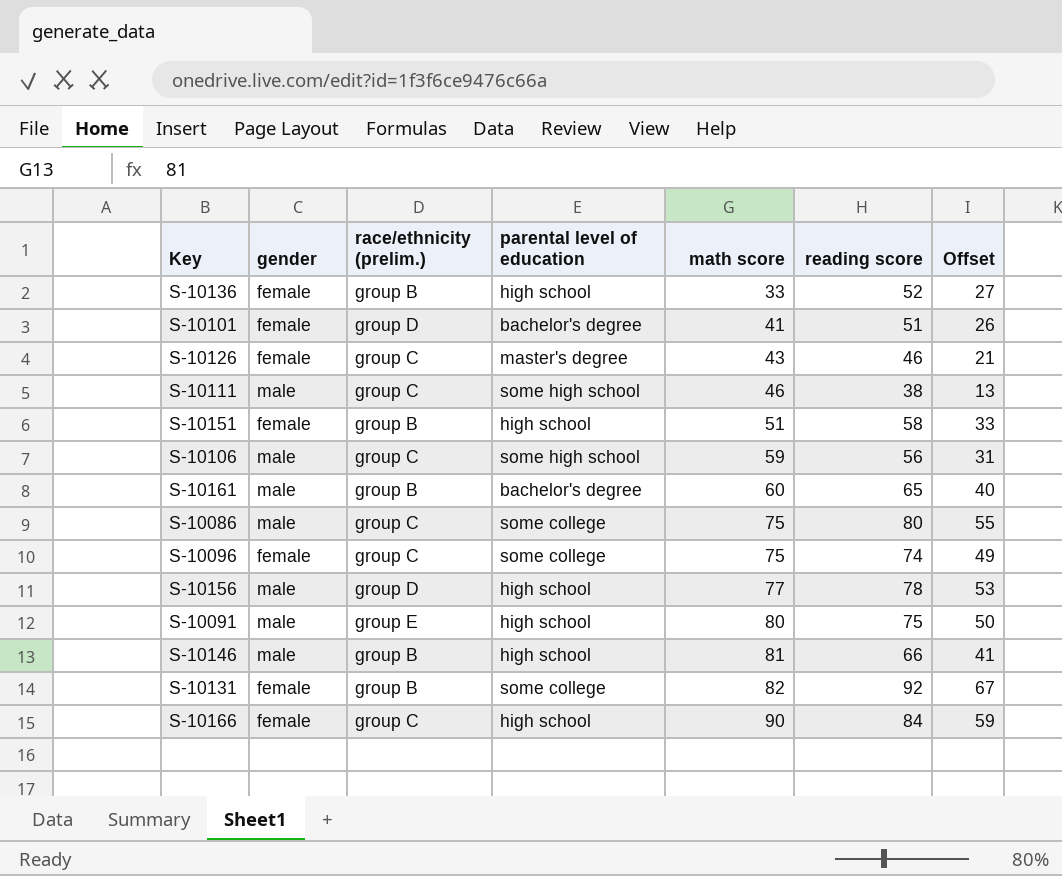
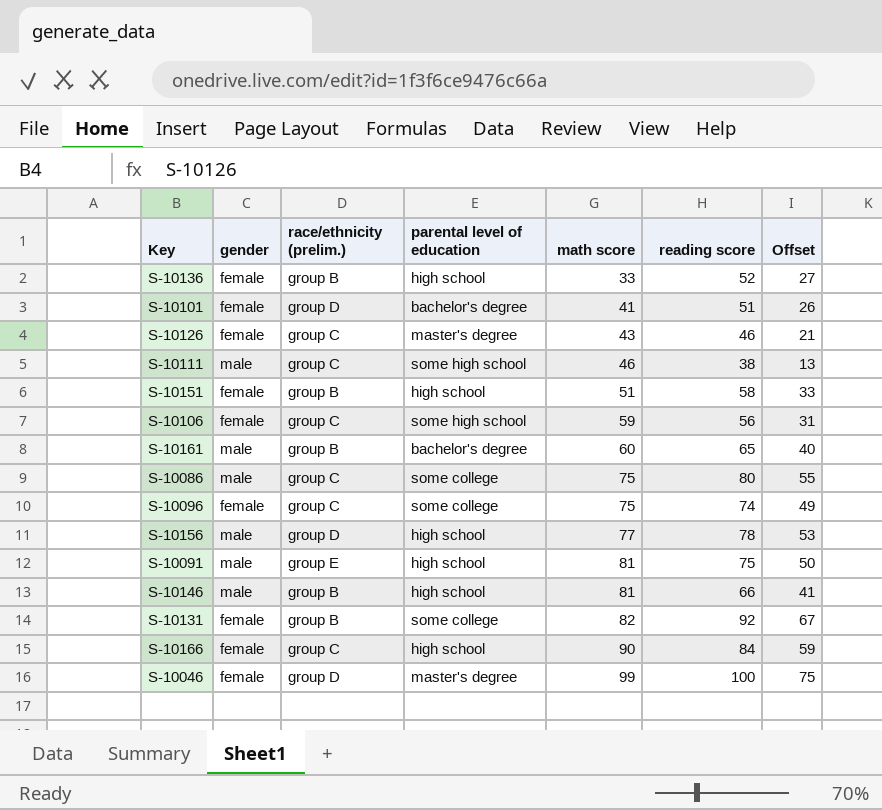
S-10106 | gender: male -> female
S-10091 | math score: 80 -> 81
row S-10046: none -> female | group D | master's degree | 99 | 100 | 75

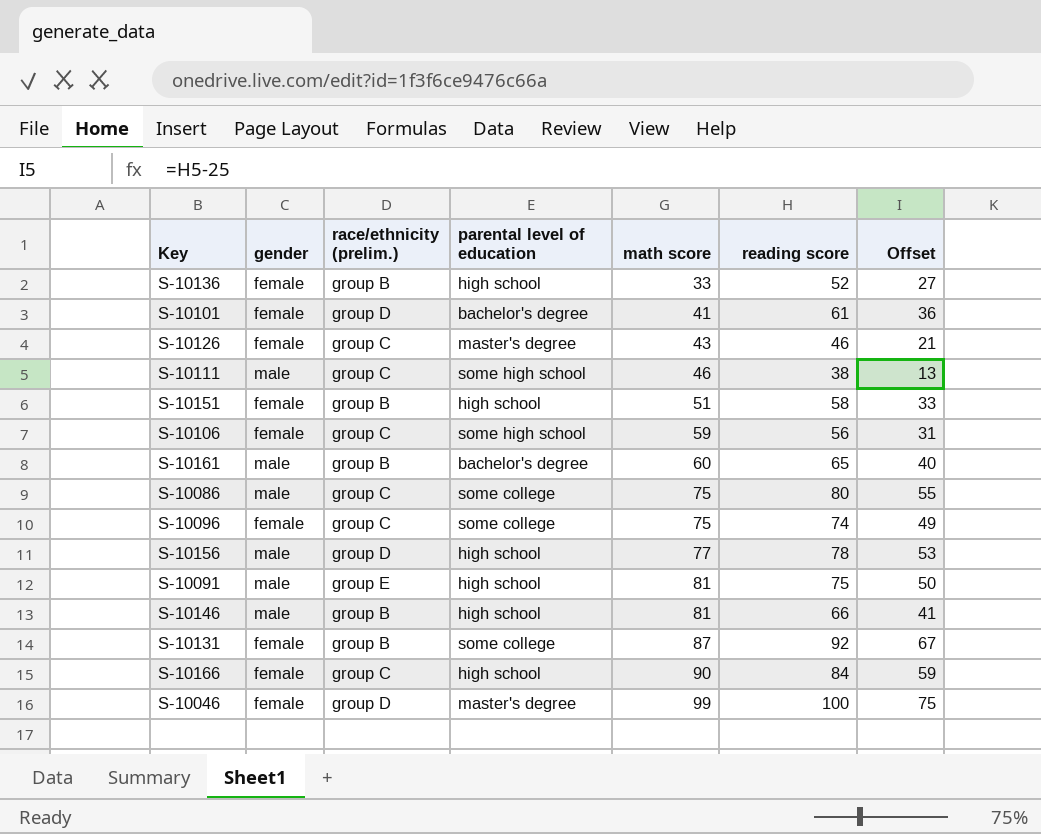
S-10101 | reading score: 51 -> 61
S-10101 | Offset: 26 -> 36
S-10131 | math score: 82 -> 87

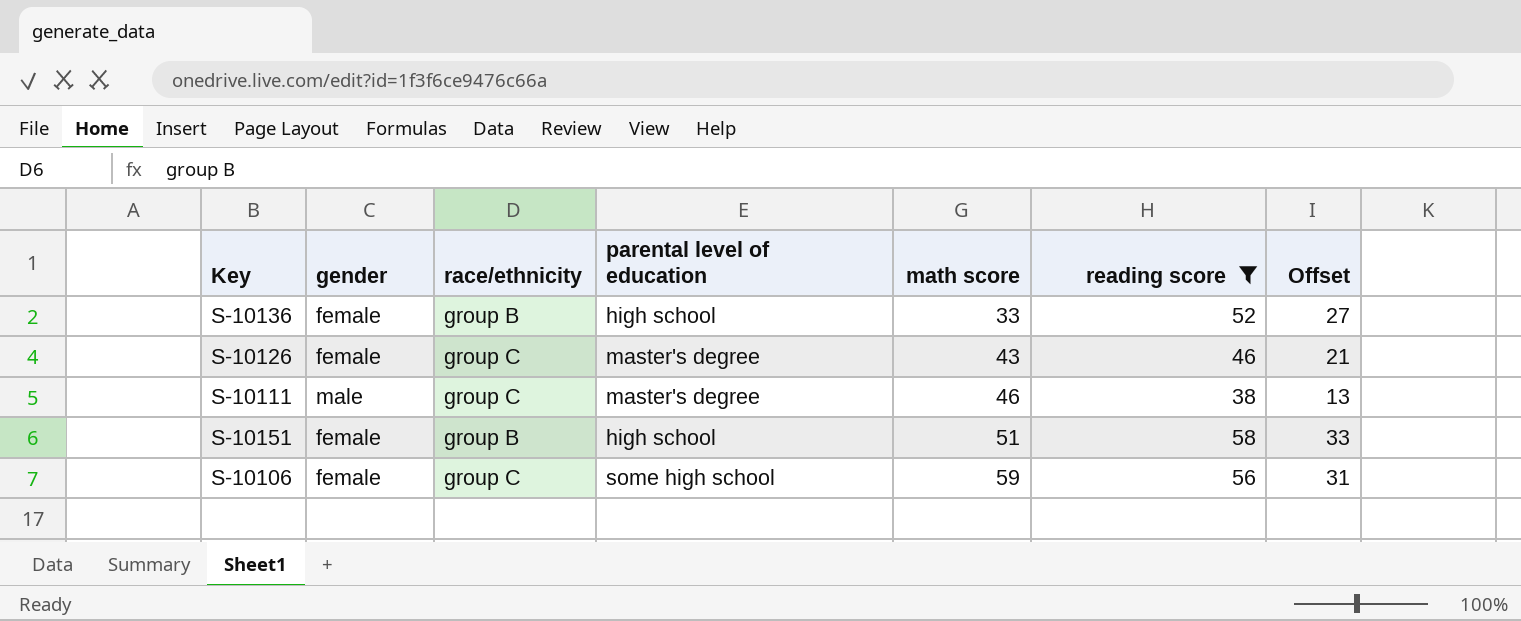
filter: none -> reading score <= 58
column name: race/ethnicity (prelim.) -> race/ethnicity
S-10111 | parental level of education: some high school -> master's degree

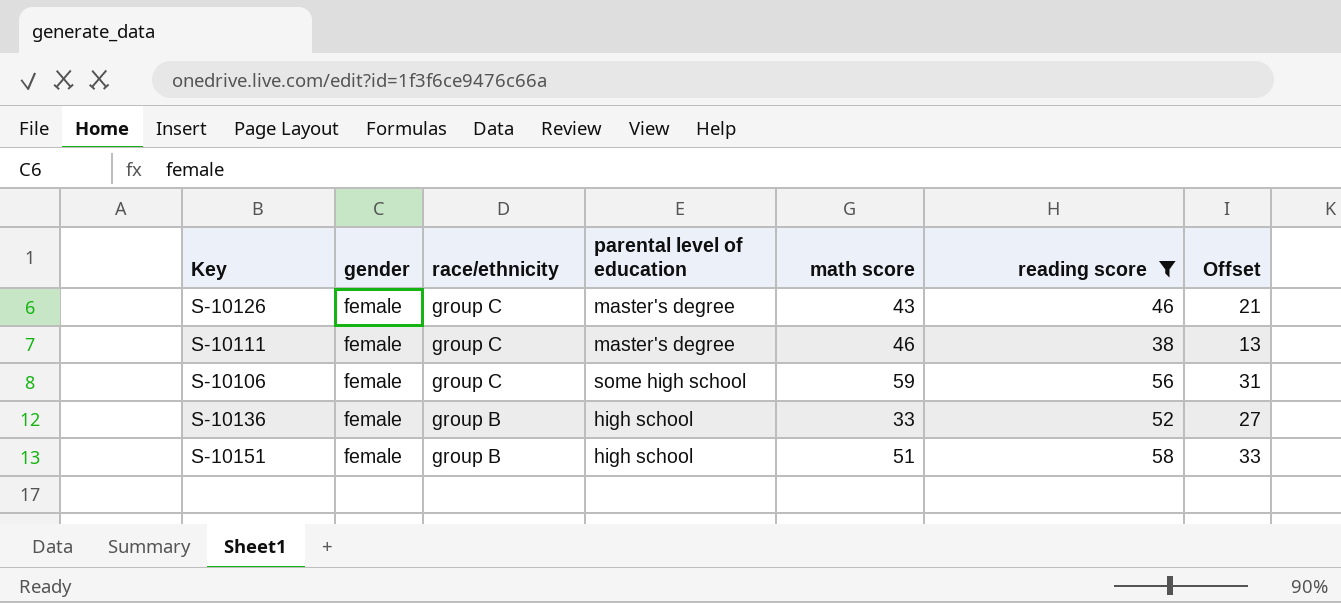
row order: math score ascending -> race/ethnicity descending
S-10111 | gender: male -> female

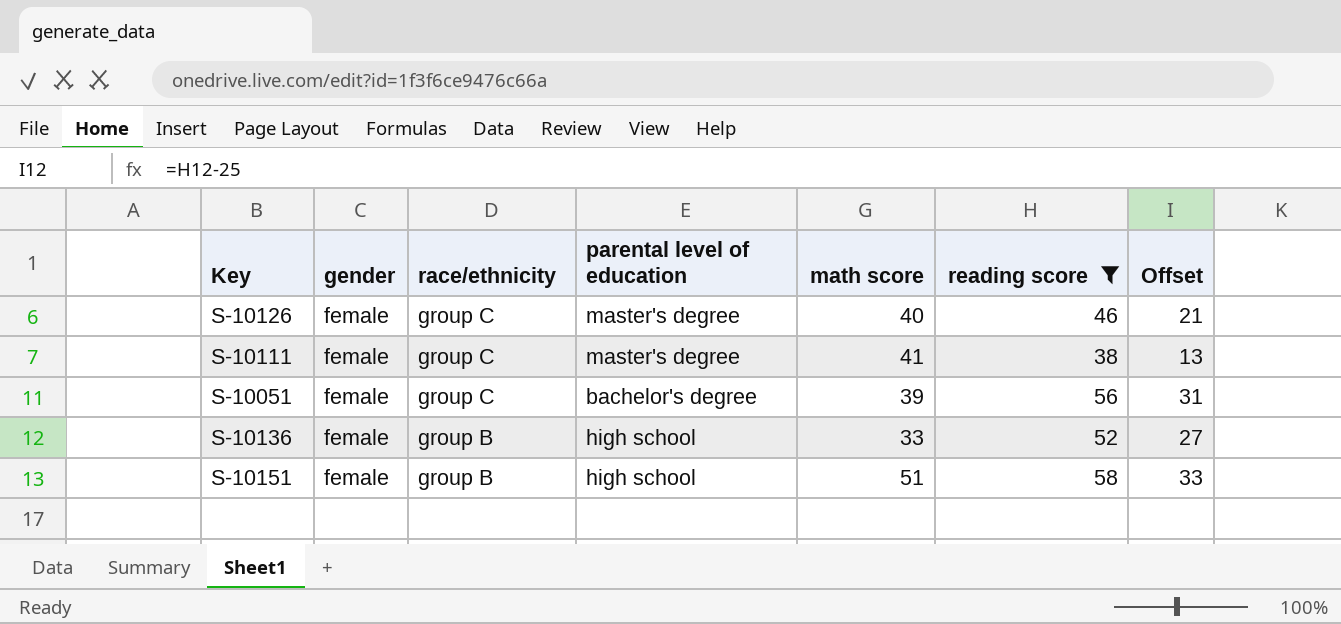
row S-10106: female | group C | some high school | 59 | 56 | 31 -> none
S-10126 | math score: 43 -> 40
S-10111 | math score: 46 -> 41
row S-10051: none -> female | group C | bachelor's degree | 39 | 56 | 31

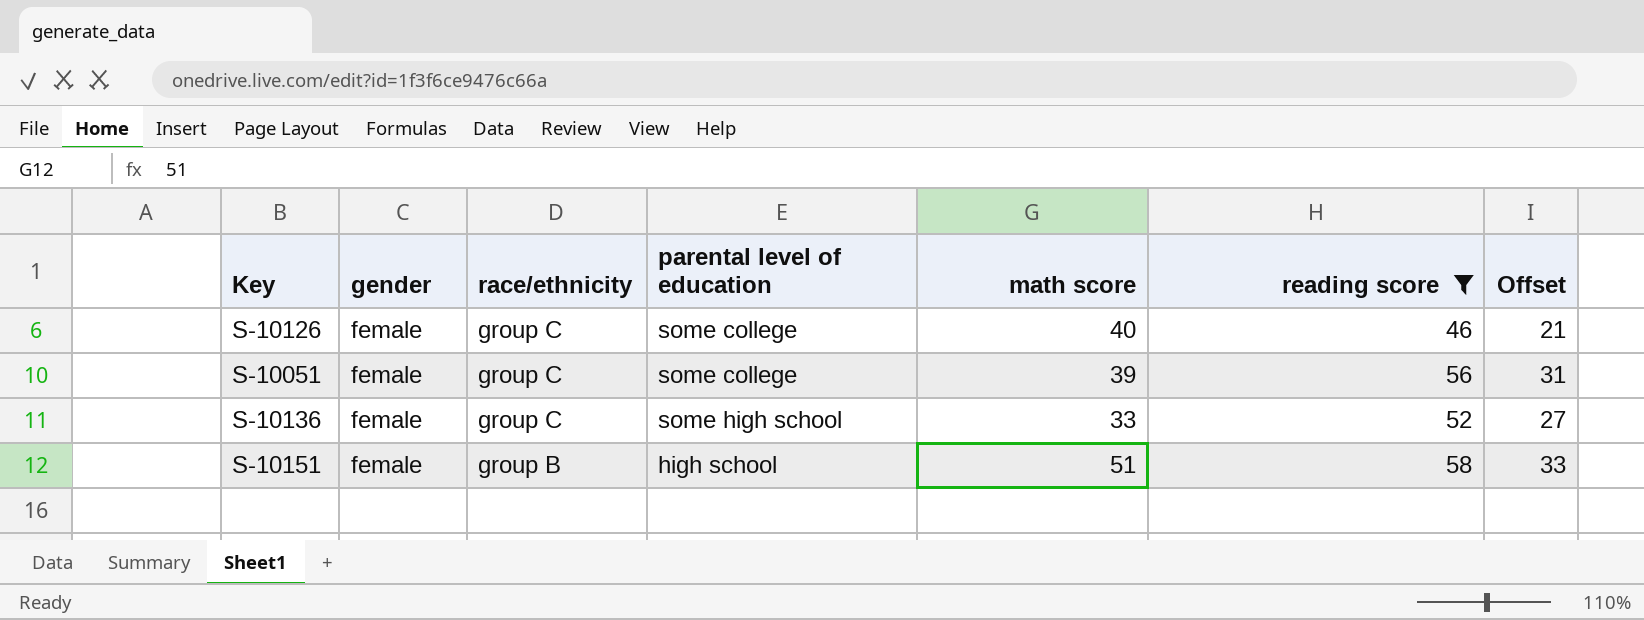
row S-10111: female | group C | master's degree | 41 | 38 | 13 -> none
S-10126 | parental level of education: master's degree -> some college
S-10051 | parental level of education: bachelor's degree -> some college
S-10136 | race/ethnicity: group B -> group C
S-10136 | parental level of education: high school -> some high school

